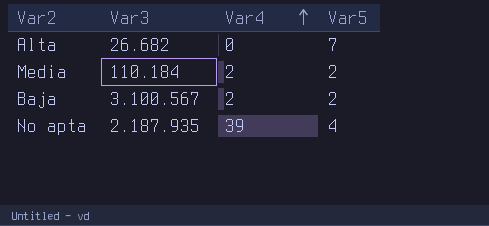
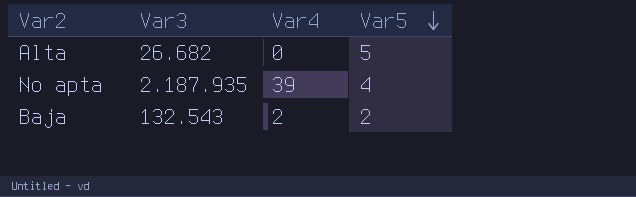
row order: Var4 ascending -> Var5 descending
row Media: 110.184 | 2 | 2 -> none
Alta | Var5: 7 -> 5
Baja | Var3: 3.100.567 -> 132.543

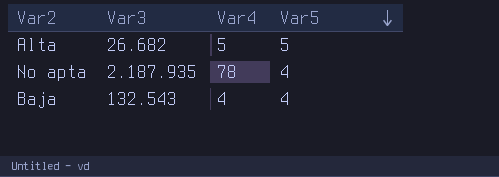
Alta | Var4: 0 -> 5
No apta | Var4: 39 -> 78
Baja | Var4: 2 -> 4
Baja | Var5: 2 -> 4

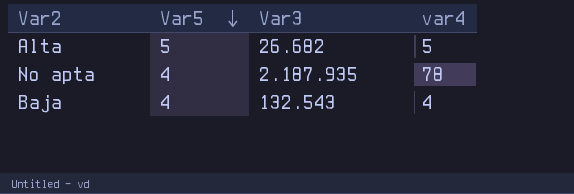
column Var5 | position: 4 -> 2
column name: Var4 -> var4

